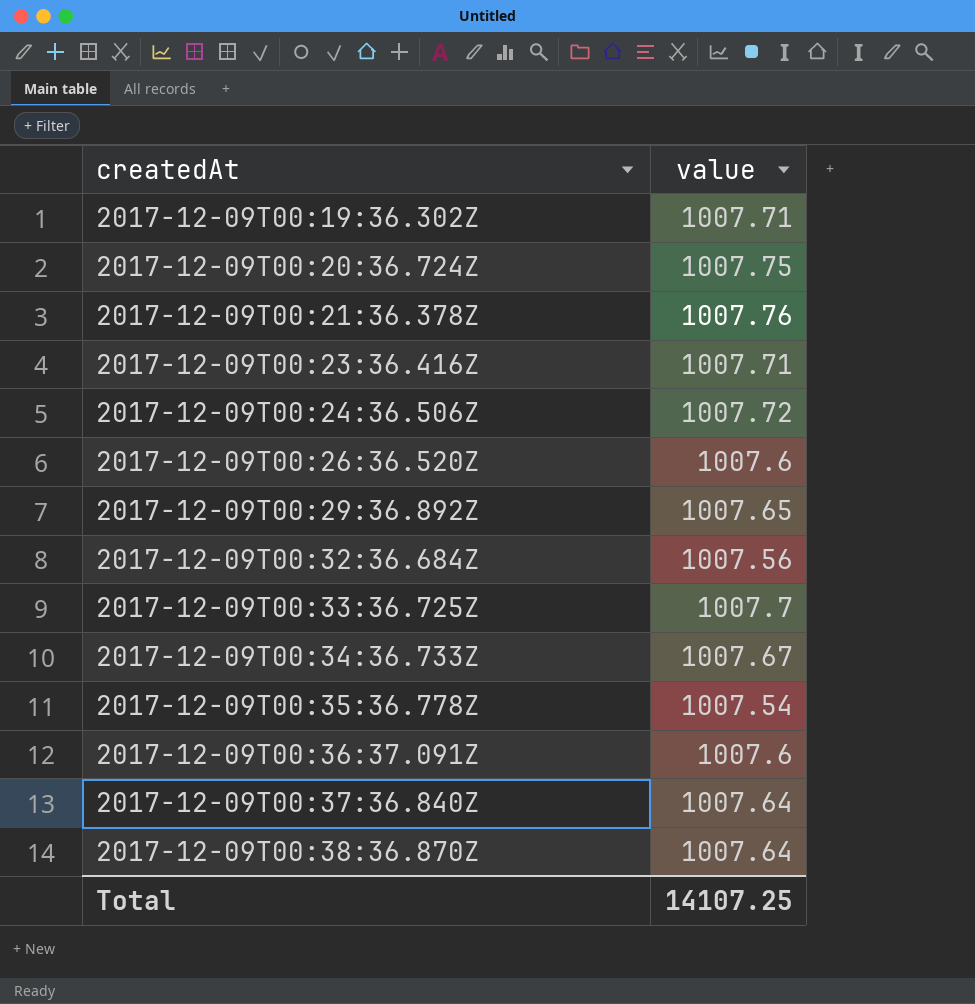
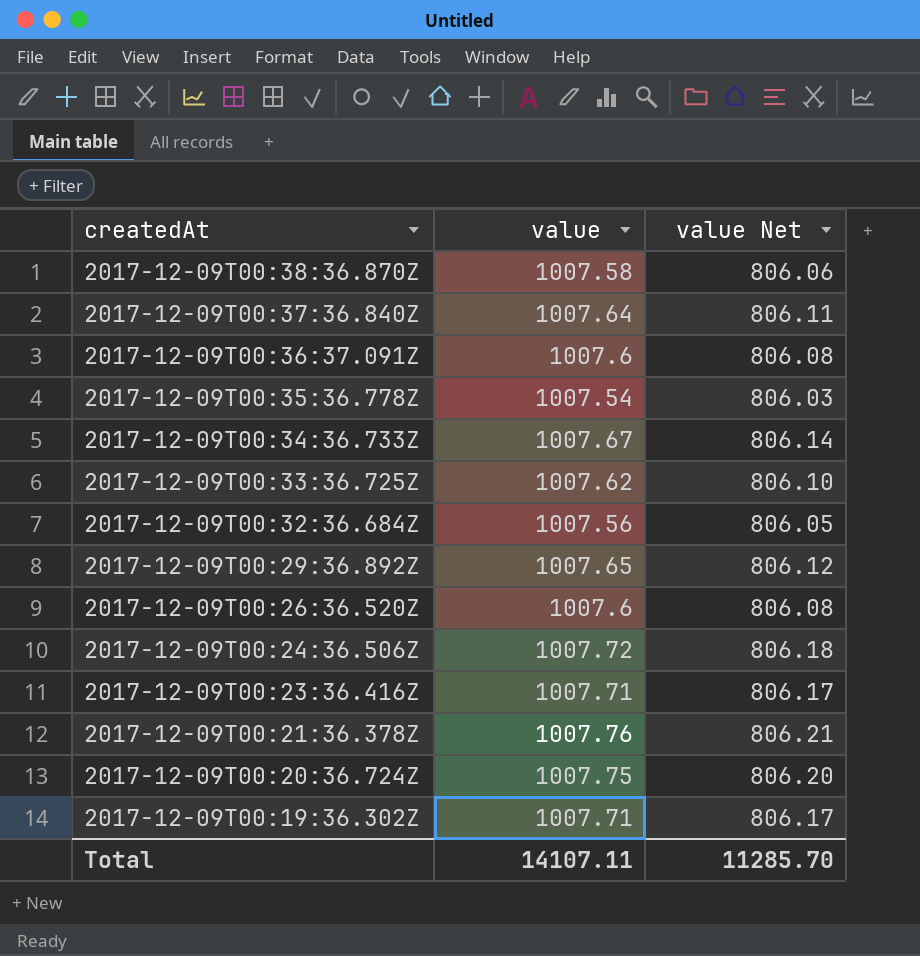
row order: createdAt ascending -> createdAt descending
column value Net | formula: none -> [value] * 0.8
2017-12-09T00:38:36.870Z | value: 1007.64 -> 1007.58
2017-12-09T00:33:36.725Z | value: 1007.7 -> 1007.62
Total | value: 14107.25 -> 14107.11

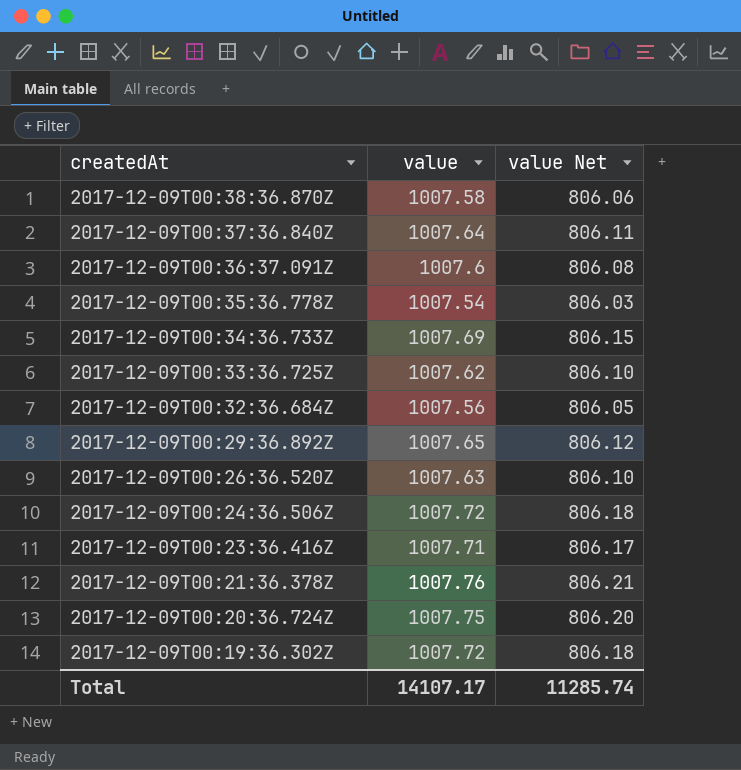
2017-12-09T00:34:36.733Z | value: 1007.67 -> 1007.69
2017-12-09T00:34:36.733Z | value Net: 806.14 -> 806.15
2017-12-09T00:26:36.520Z | value: 1007.6 -> 1007.63
2017-12-09T00:26:36.520Z | value Net: 806.08 -> 806.10
2017-12-09T00:19:36.302Z | value: 1007.71 -> 1007.72
2017-12-09T00:19:36.302Z | value Net: 806.17 -> 806.18
Total | value: 14107.11 -> 14107.17
Total | value Net: 11285.70 -> 11285.74

